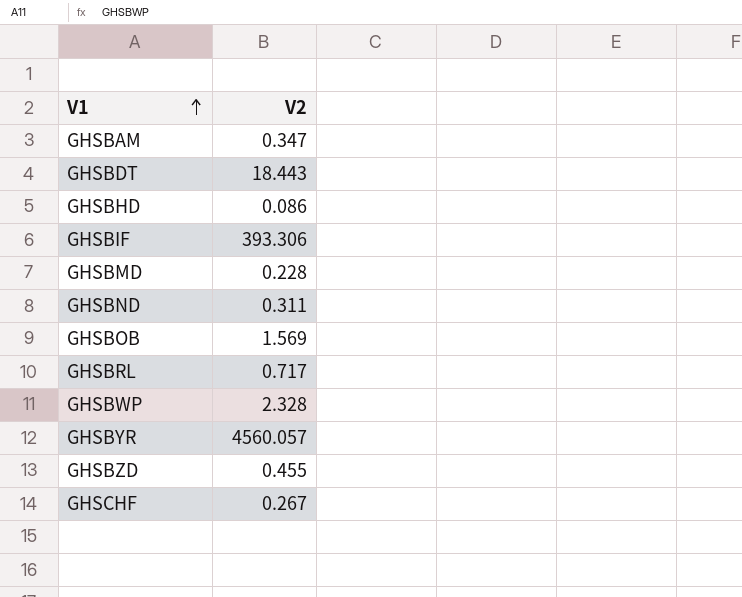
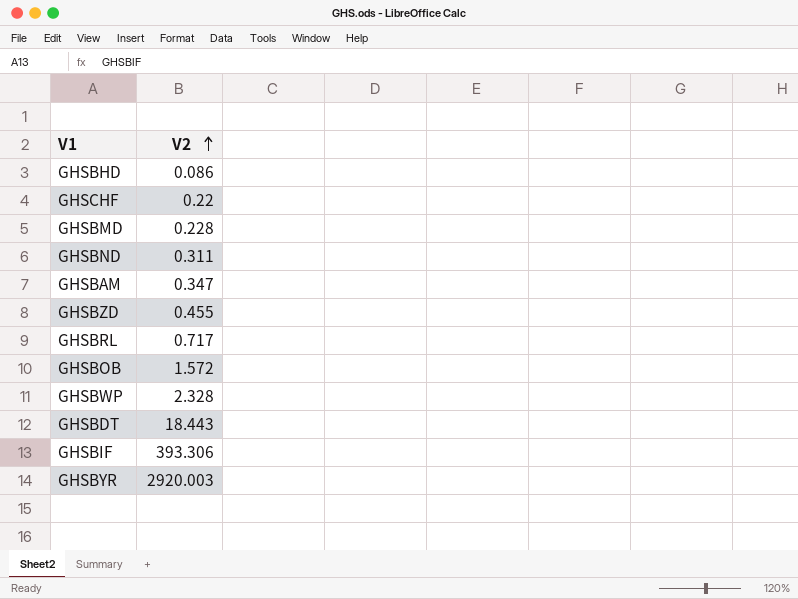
row order: V1 ascending -> V2 ascending
GHSCHF | V2: 0.267 -> 0.22
GHSBOB | V2: 1.569 -> 1.572
GHSBYR | V2: 4560.057 -> 2920.003

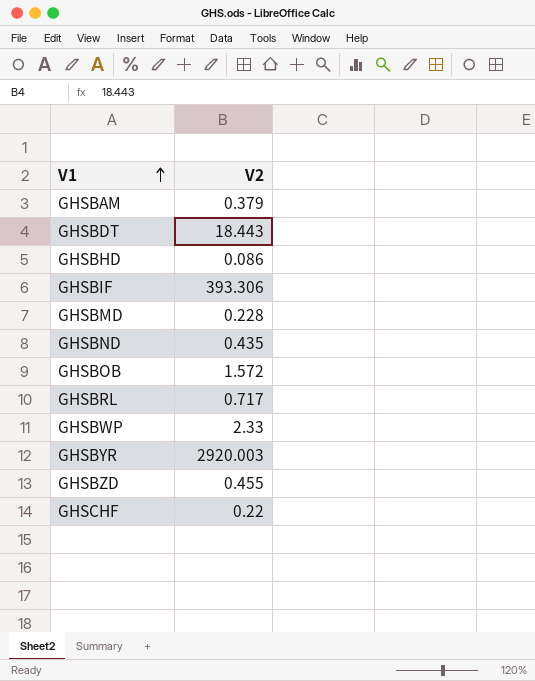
row order: V2 ascending -> V1 ascending
GHSBAM | V2: 0.347 -> 0.379
GHSBND | V2: 0.311 -> 0.435
GHSBWP | V2: 2.328 -> 2.33

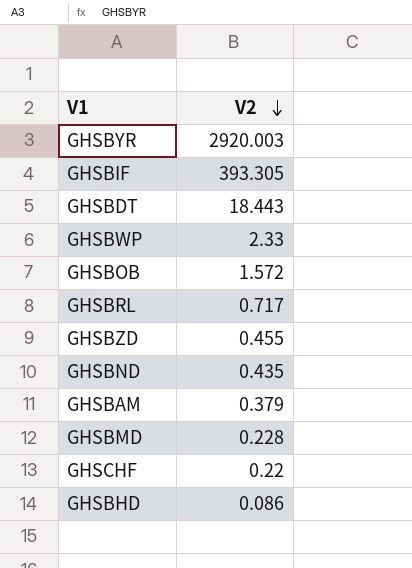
row order: V1 ascending -> V2 descending
GHSBIF | V2: 393.306 -> 393.305

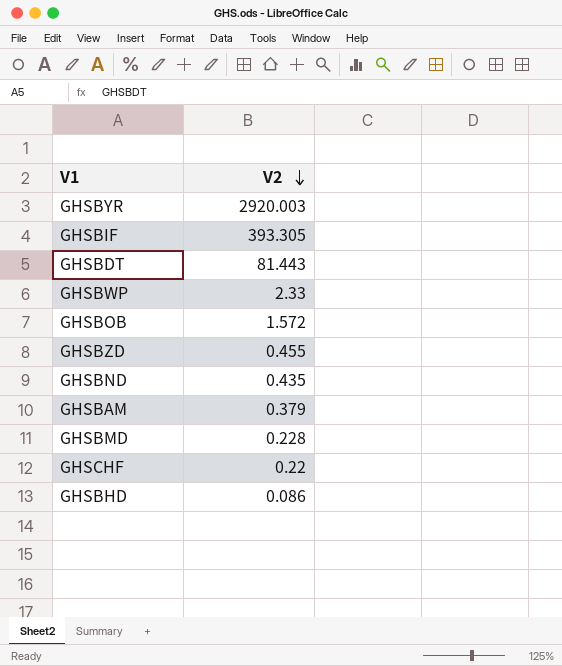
row GHSBRL: 0.717 -> none
GHSBDT | V2: 18.443 -> 81.443

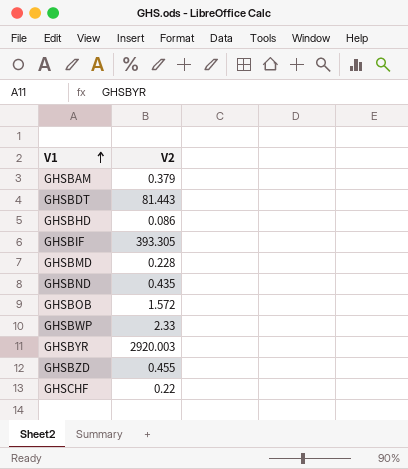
row order: V2 descending -> V1 ascending

